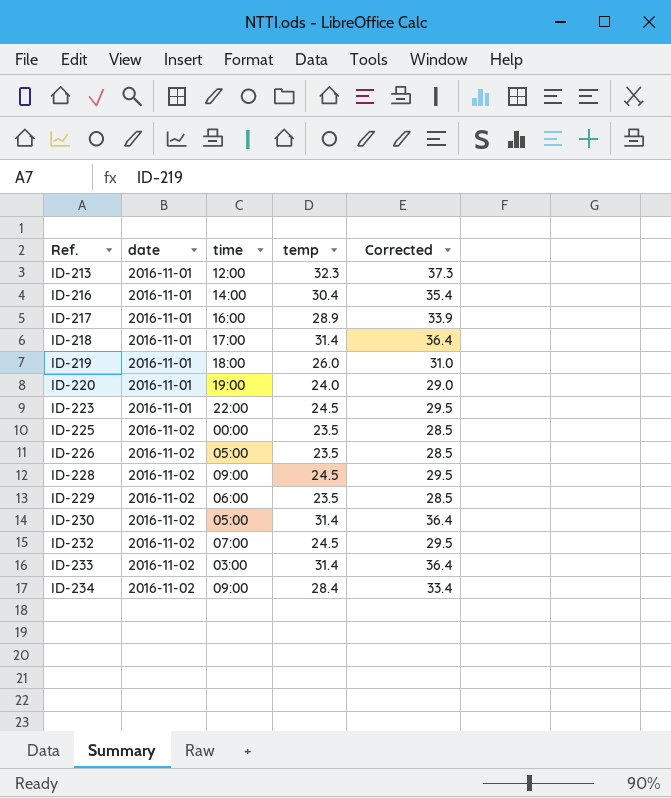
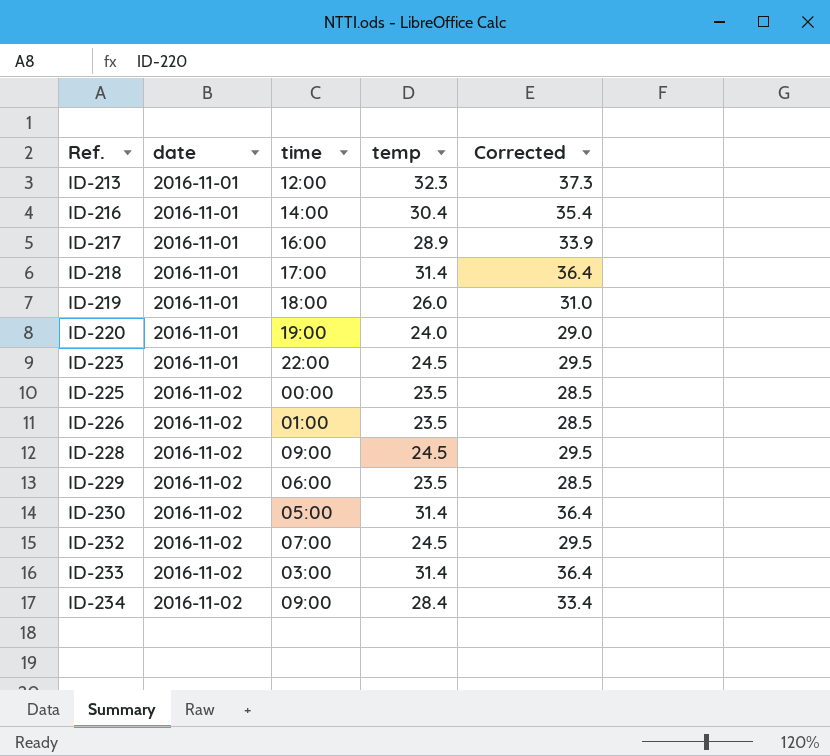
ID-226 | time: 05:00 -> 01:00

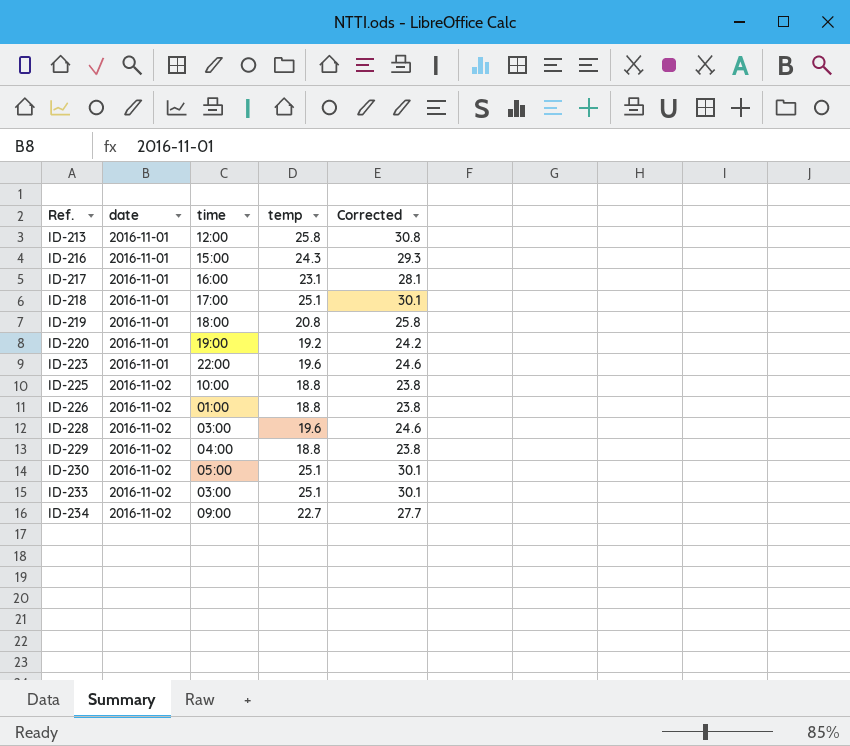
row ID-232: 2016-11-02 | 07:00 | 24.5 | 29.5 -> none
ID-213 | temp: 32.3 -> 25.8
ID-213 | Corrected: 37.3 -> 30.8
ID-216 | time: 14:00 -> 15:00
ID-216 | temp: 30.4 -> 24.3
ID-216 | Corrected: 35.4 -> 29.3
ID-217 | temp: 28.9 -> 23.1
ID-217 | Corrected: 33.9 -> 28.1
ID-218 | temp: 31.4 -> 25.1
ID-218 | Corrected: 36.4 -> 30.1
ID-219 | temp: 26.0 -> 20.8
ID-219 | Corrected: 31.0 -> 25.8
ID-220 | temp: 24.0 -> 19.2
ID-220 | Corrected: 29.0 -> 24.2
ID-223 | temp: 24.5 -> 19.6
ID-223 | Corrected: 29.5 -> 24.6
ID-225 | time: 00:00 -> 10:00
ID-225 | temp: 23.5 -> 18.8
ID-225 | Corrected: 28.5 -> 23.8
ID-226 | temp: 23.5 -> 18.8
ID-226 | Corrected: 28.5 -> 23.8
ID-228 | time: 09:00 -> 03:00
ID-228 | temp: 24.5 -> 19.6
ID-228 | Corrected: 29.5 -> 24.6
ID-229 | time: 06:00 -> 04:00
ID-229 | temp: 23.5 -> 18.8
ID-229 | Corrected: 28.5 -> 23.8
ID-230 | temp: 31.4 -> 25.1
ID-230 | Corrected: 36.4 -> 30.1
ID-233 | temp: 31.4 -> 25.1
ID-233 | Corrected: 36.4 -> 30.1
ID-234 | temp: 28.4 -> 22.7
ID-234 | Corrected: 33.4 -> 27.7

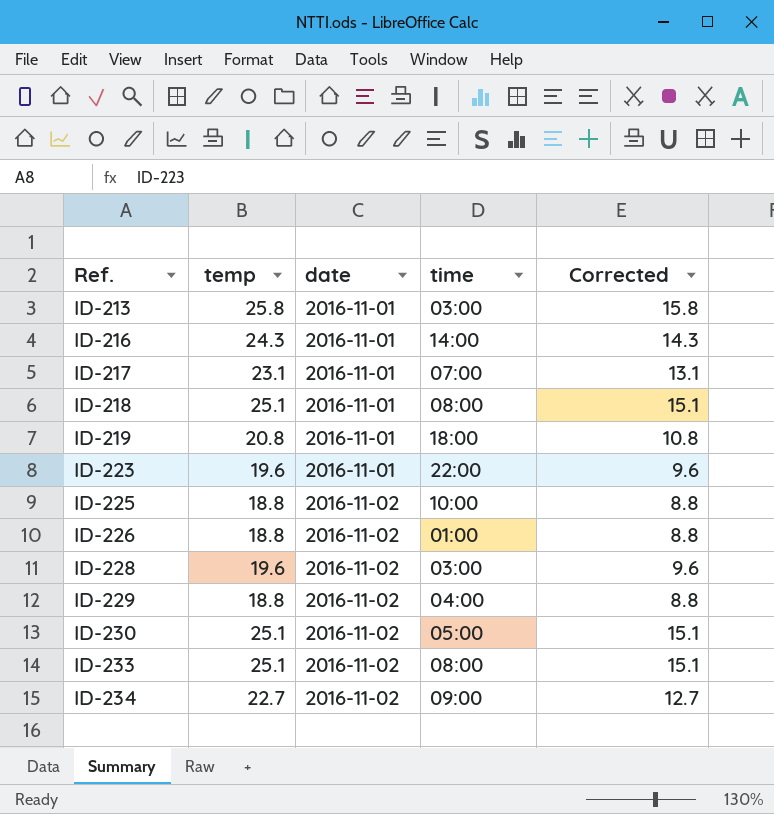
column temp | position: 4 -> 2
column Corrected | formula: [temp] + 5 -> [temp] - 10
row ID-220: 2016-11-01 | 19:00 | 19.2 | 24.2 -> none
ID-213 | time: 12:00 -> 03:00
ID-216 | time: 15:00 -> 14:00
ID-217 | time: 16:00 -> 07:00
ID-218 | time: 17:00 -> 08:00
ID-233 | time: 03:00 -> 08:00

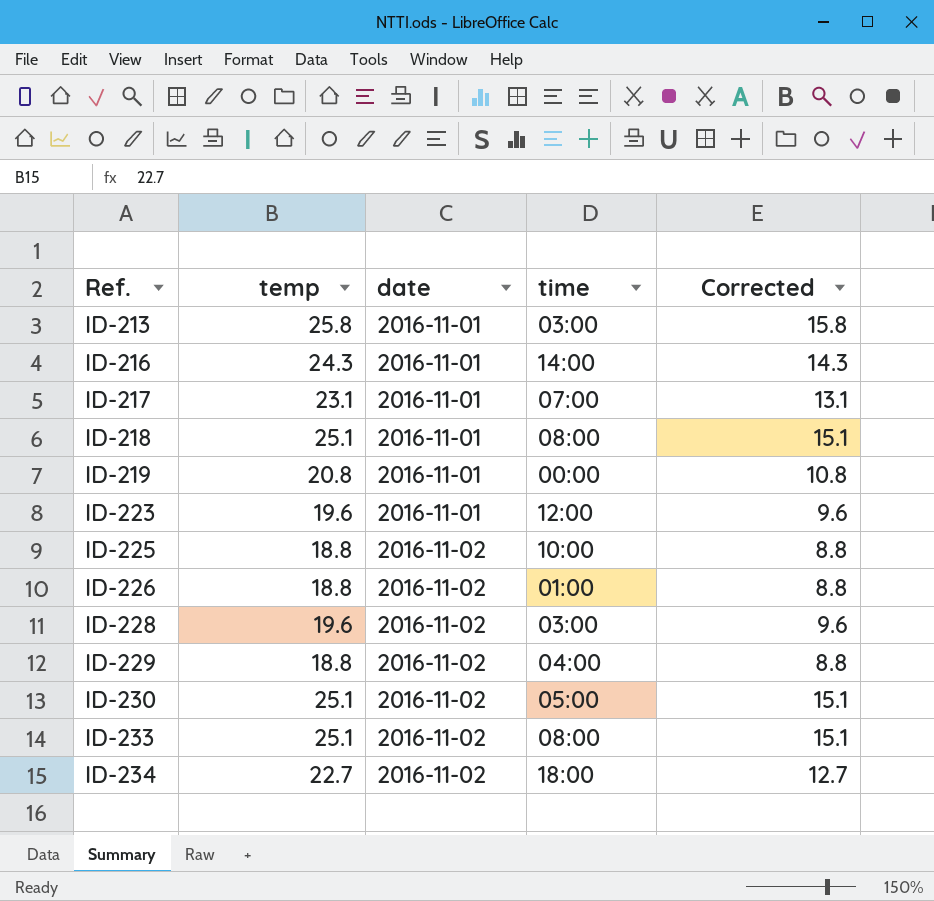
ID-219 | time: 18:00 -> 00:00
ID-223 | time: 22:00 -> 12:00
ID-234 | time: 09:00 -> 18:00

